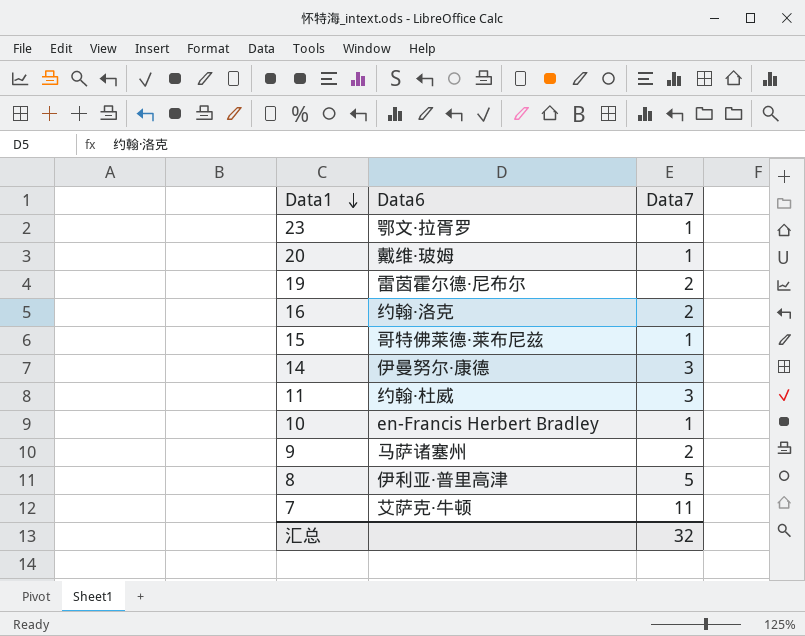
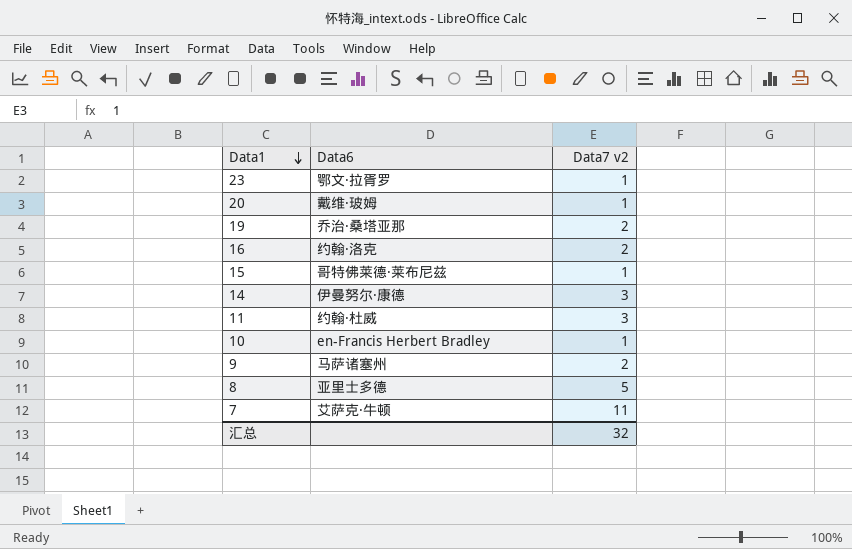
column name: Data7 -> Data7 v2
19 | Data6: 雷茵霍尔德·尼布尔 -> 乔治·桑塔亚那
8 | Data6: 伊利亚·普里高津 -> 亚里士多德

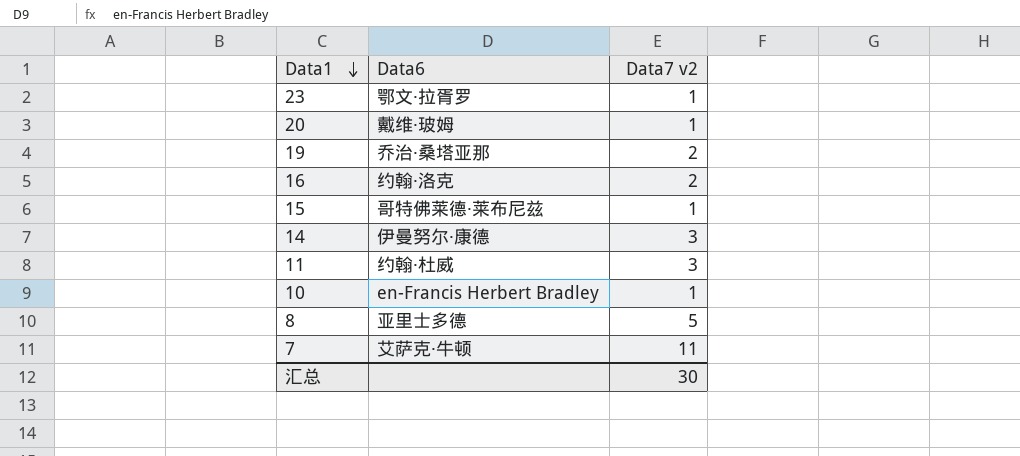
row 9: 马萨诸塞州 | 2 -> none
汇总 | Data7 v2: 32 -> 30

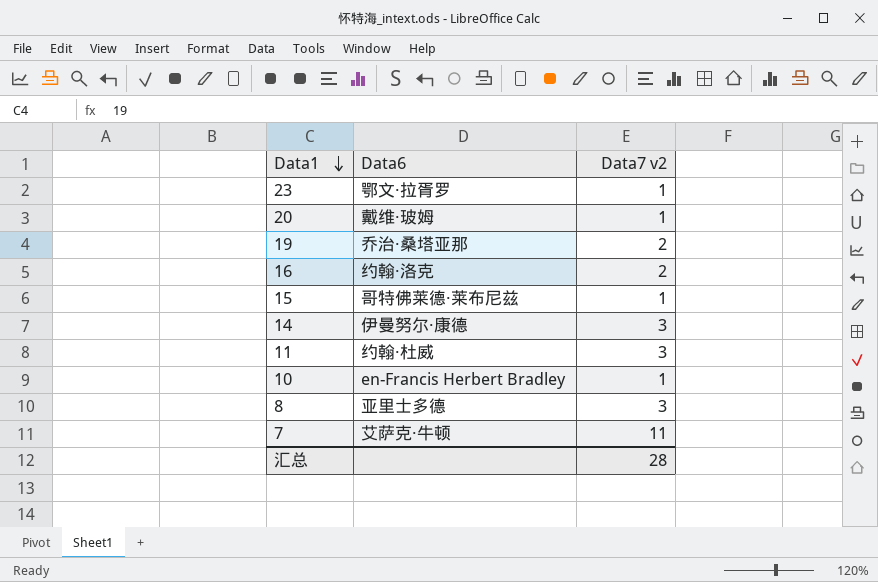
8 | Data7 v2: 5 -> 3
汇总 | Data7 v2: 30 -> 28

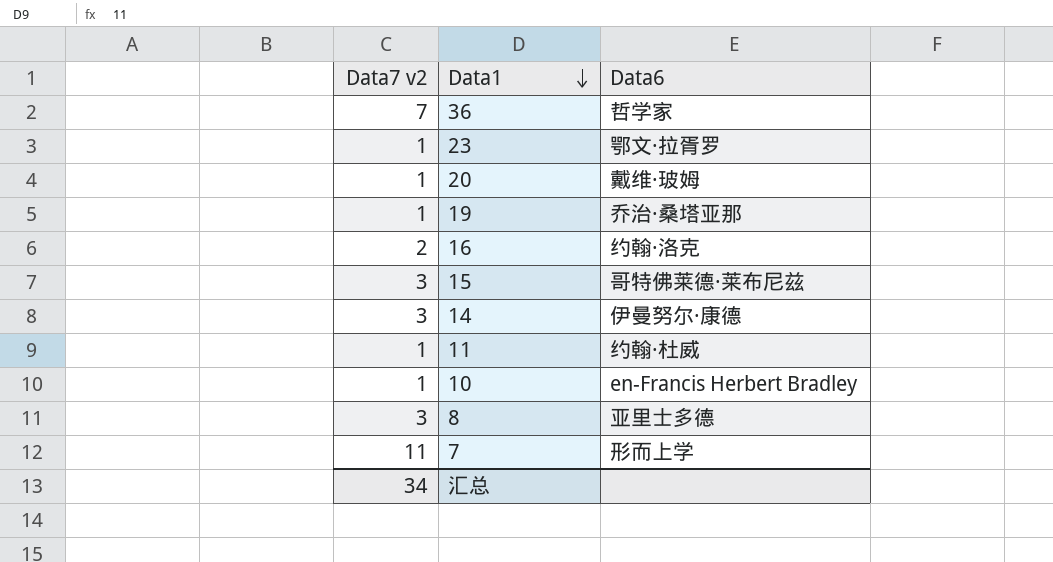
column Data7 v2 | position: 3 -> 1
row 36: none -> 7 | 哲学家
19 | Data7 v2: 2 -> 1
15 | Data7 v2: 1 -> 3
11 | Data7 v2: 3 -> 1
7 | Data6: 艾萨克·牛顿 -> 形而上学
汇总 | Data7 v2: 28 -> 34

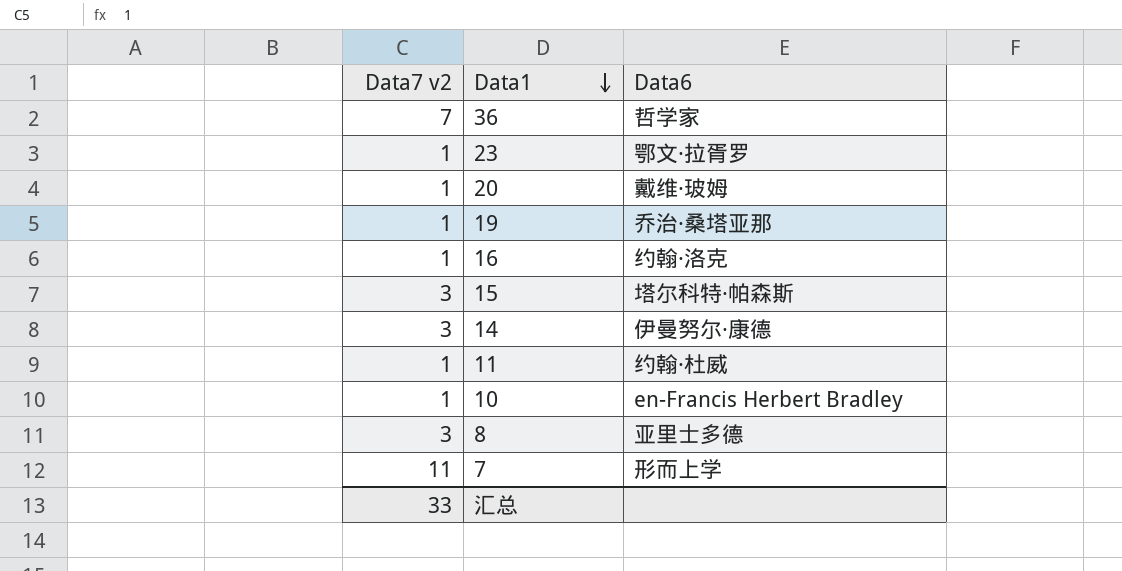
16 | Data7 v2: 2 -> 1
15 | Data6: 哥特佛莱德·莱布尼兹 -> 塔尔科特·帕森斯
汇总 | Data7 v2: 34 -> 33

